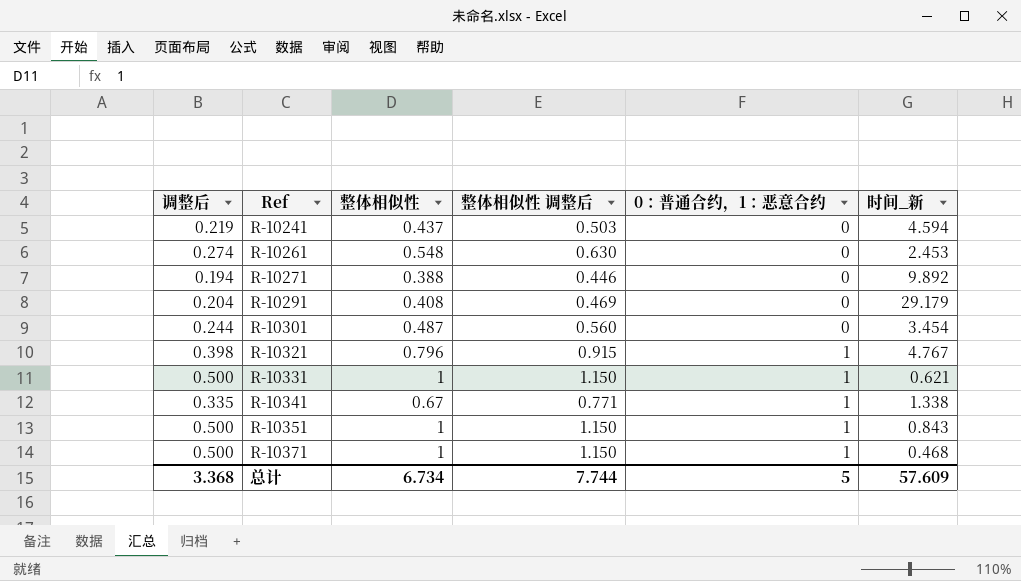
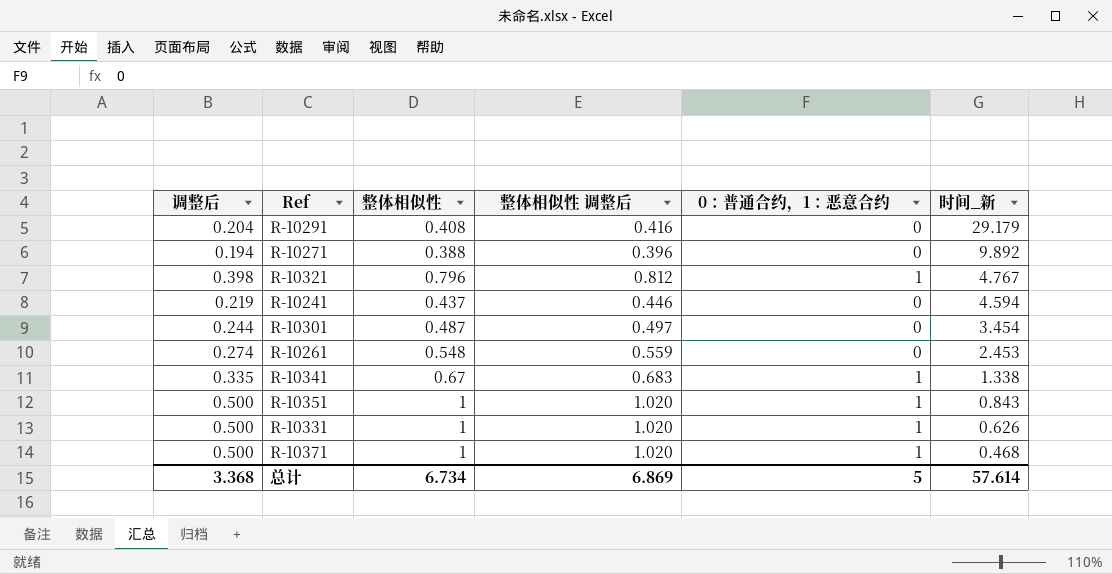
row order: Ref ascending -> 时间_新 descending
column 整体相似性 调整后 | formula: [整体相似性] * 1.15 -> [整体相似性] * 1.02
R-10331 | 时间_新: 0.621 -> 0.626
总计 | 整体相似性 调整后: 7.744 -> 6.869
总计 | 时间_新: 57.609 -> 57.614

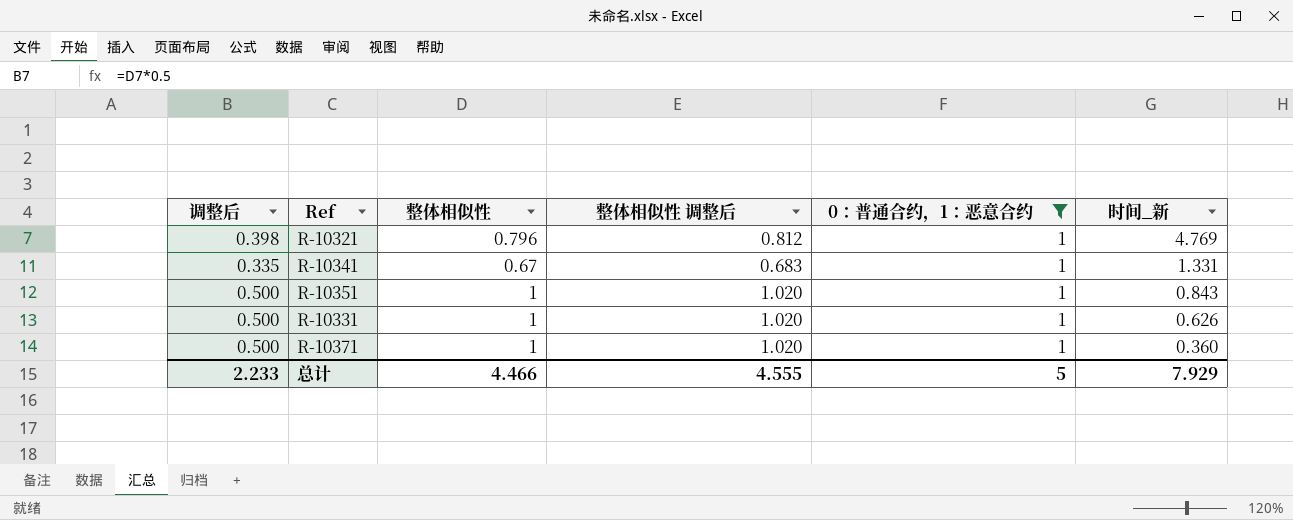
filter: none -> 0：普通合约，1：恶意合约 = 1
R-10321 | 时间_新: 4.767 -> 4.769
R-10341 | 时间_新: 1.338 -> 1.331
R-10371 | 时间_新: 0.468 -> 0.360
总计 | 调整后: 3.368 -> 2.233
总计 | 整体相似性: 6.734 -> 4.466
总计 | 整体相似性 调整后: 6.869 -> 4.555
总计 | 时间_新: 57.614 -> 7.929

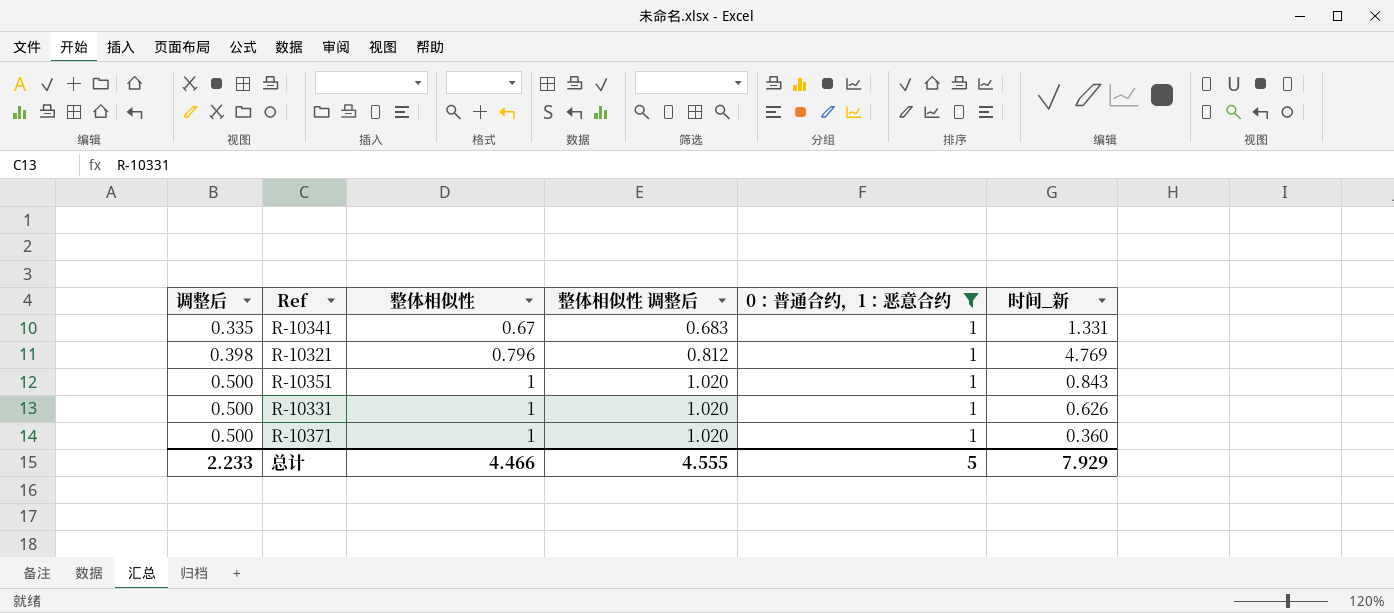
row order: 时间_新 descending -> 调整后 ascending

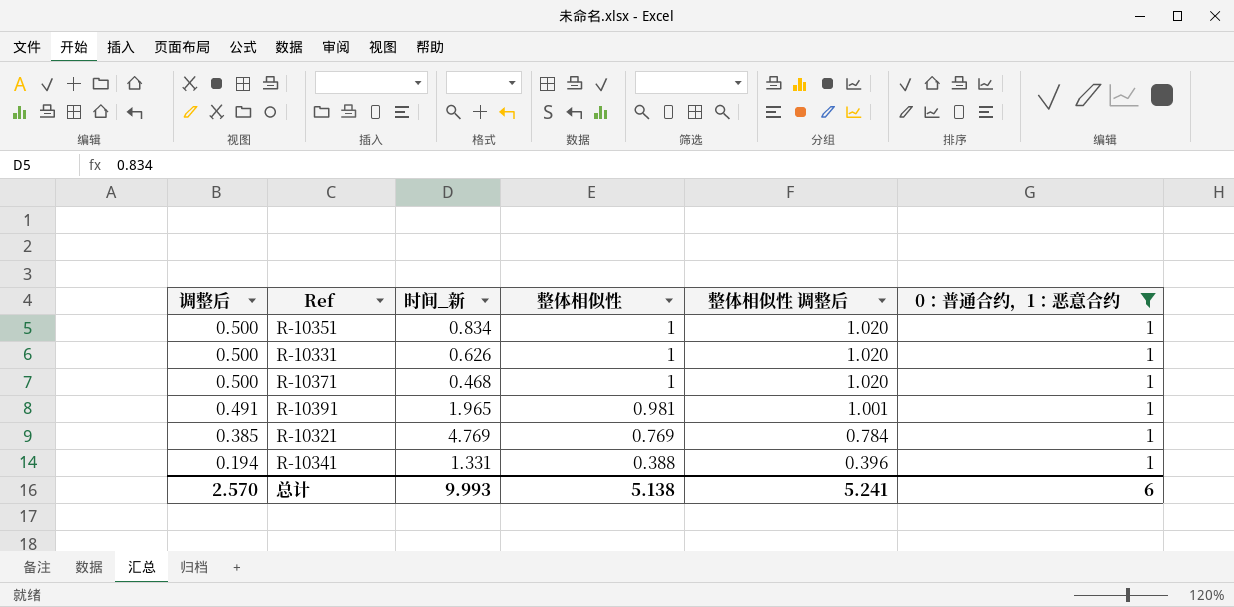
row order: 调整后 ascending -> 调整后 descending
column 时间_新 | position: 6 -> 3
R-10351 | 时间_新: 0.843 -> 0.834
R-10371 | 时间_新: 0.360 -> 0.468
row R-10391: none -> 0.491 | 1.965 | 0.981 | 1.001 | 1
R-10321 | 调整后: 0.398 -> 0.385
R-10321 | 整体相似性: 0.796 -> 0.769
R-10321 | 整体相似性 调整后: 0.812 -> 0.784
R-10341 | 调整后: 0.335 -> 0.194
R-10341 | 整体相似性: 0.67 -> 0.388
R-10341 | 整体相似性 调整后: 0.683 -> 0.396
总计 | 调整后: 2.233 -> 2.570
总计 | 时间_新: 7.929 -> 9.993
总计 | 整体相似性: 4.466 -> 5.138
总计 | 整体相似性 调整后: 4.555 -> 5.241
总计 | 0：普通合约，1：恶意合约: 5 -> 6

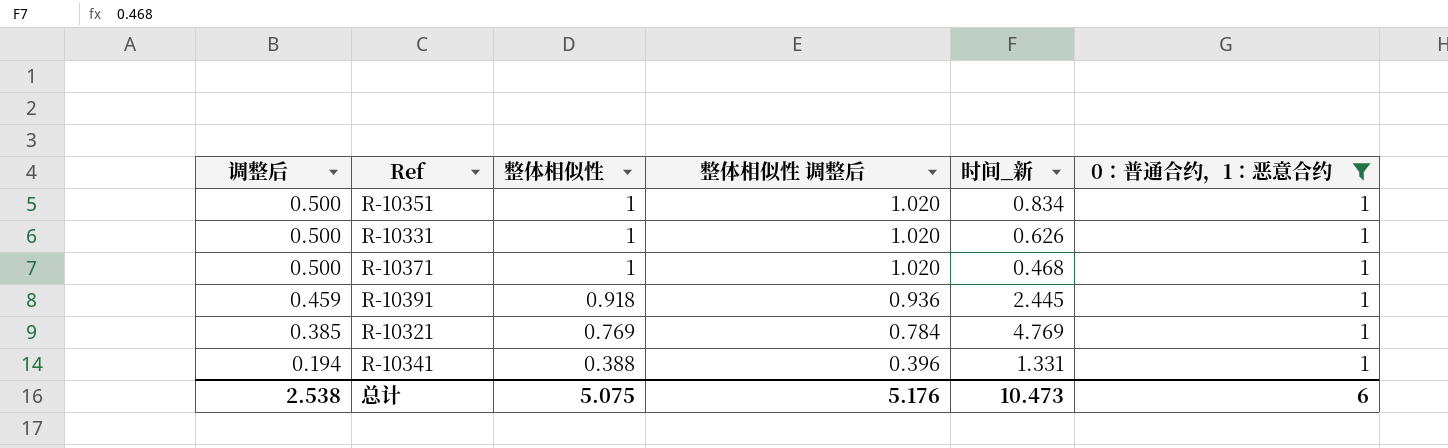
column 时间_新 | position: 3 -> 5
R-10391 | 调整后: 0.491 -> 0.459
R-10391 | 整体相似性: 0.981 -> 0.918
R-10391 | 整体相似性 调整后: 1.001 -> 0.936
R-10391 | 时间_新: 1.965 -> 2.445
总计 | 调整后: 2.570 -> 2.538
总计 | 整体相似性: 5.138 -> 5.075
总计 | 整体相似性 调整后: 5.241 -> 5.176
总计 | 时间_新: 9.993 -> 10.473

